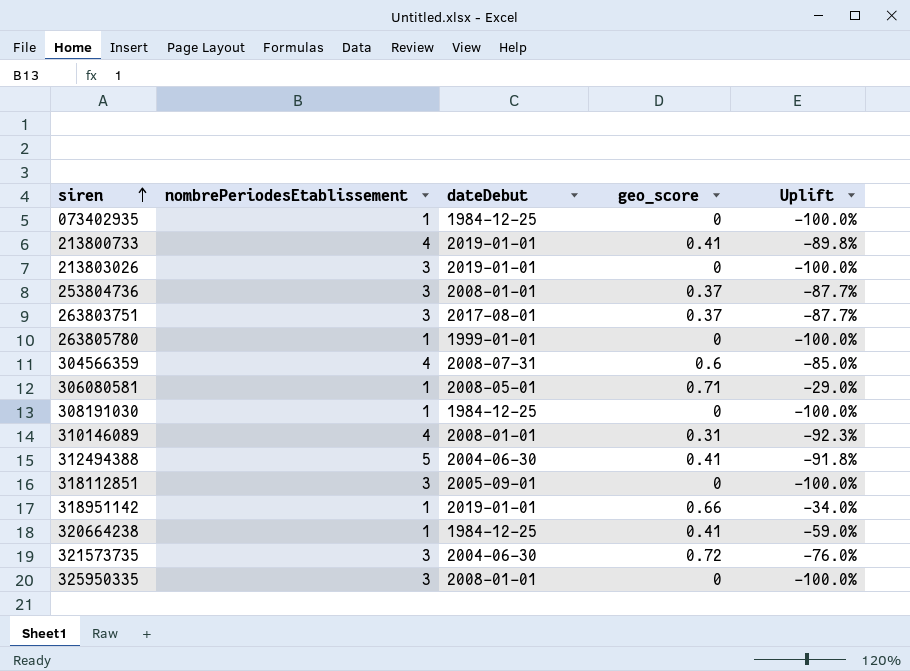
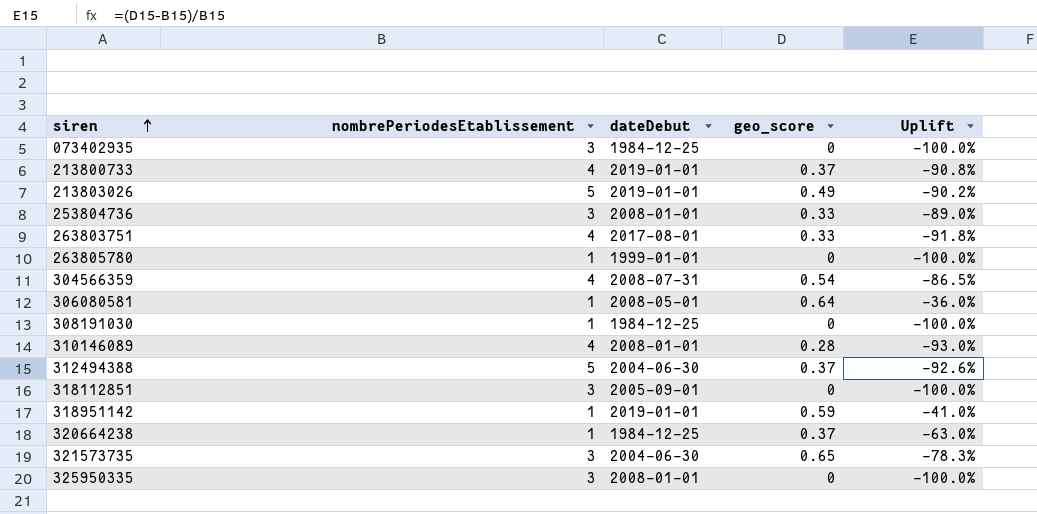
073402935 | nombrePeriodesEtablissement: 1 -> 3
213800733 | geo_score: 0.41 -> 0.37
213800733 | Uplift: -89.8% -> -90.8%
213803026 | nombrePeriodesEtablissement: 3 -> 5
213803026 | geo_score: 0 -> 0.49
213803026 | Uplift: -100.0% -> -90.2%
253804736 | geo_score: 0.37 -> 0.33
253804736 | Uplift: -87.7% -> -89.0%
263803751 | nombrePeriodesEtablissement: 3 -> 4
263803751 | geo_score: 0.37 -> 0.33
263803751 | Uplift: -87.7% -> -91.8%
304566359 | geo_score: 0.6 -> 0.54
304566359 | Uplift: -85.0% -> -86.5%
306080581 | geo_score: 0.71 -> 0.64
306080581 | Uplift: -29.0% -> -36.0%
310146089 | geo_score: 0.31 -> 0.28
310146089 | Uplift: -92.3% -> -93.0%
312494388 | geo_score: 0.41 -> 0.37
312494388 | Uplift: -91.8% -> -92.6%
318951142 | geo_score: 0.66 -> 0.59
318951142 | Uplift: -34.0% -> -41.0%
320664238 | geo_score: 0.41 -> 0.37
320664238 | Uplift: -59.0% -> -63.0%
321573735 | geo_score: 0.72 -> 0.65
321573735 | Uplift: -76.0% -> -78.3%

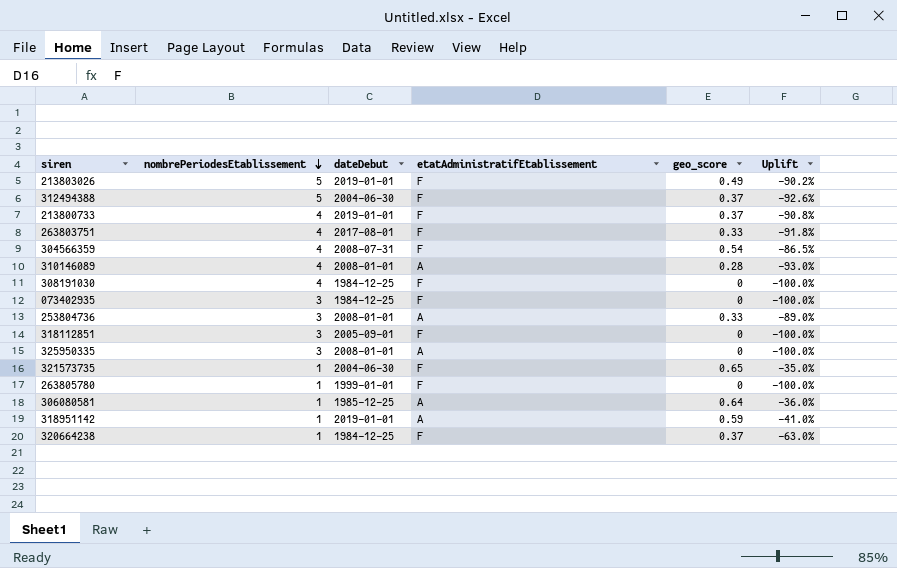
row order: siren ascending -> nombrePeriodesEtablissement descending
column etatAdministratifEtablissement | position: none -> 4
308191030 | nombrePeriodesEtablissement: 1 -> 4
321573735 | nombrePeriodesEtablissement: 3 -> 1
321573735 | Uplift: -78.3% -> -35.0%
306080581 | dateDebut: 2008-05-01 -> 1985-12-25

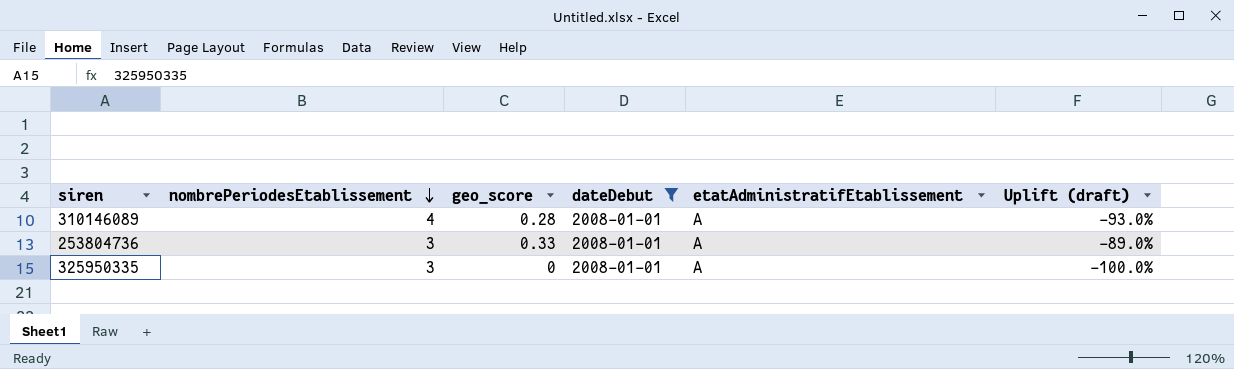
filter: none -> dateDebut = 2008-01-01
column geo_score | position: 5 -> 3
column name: Uplift -> Uplift (draft)

